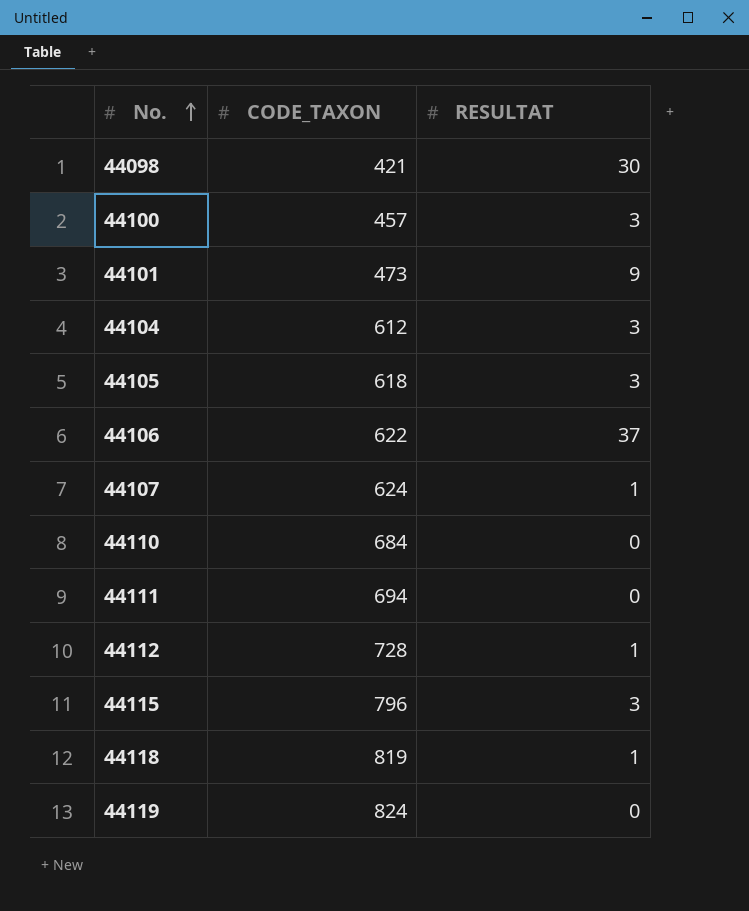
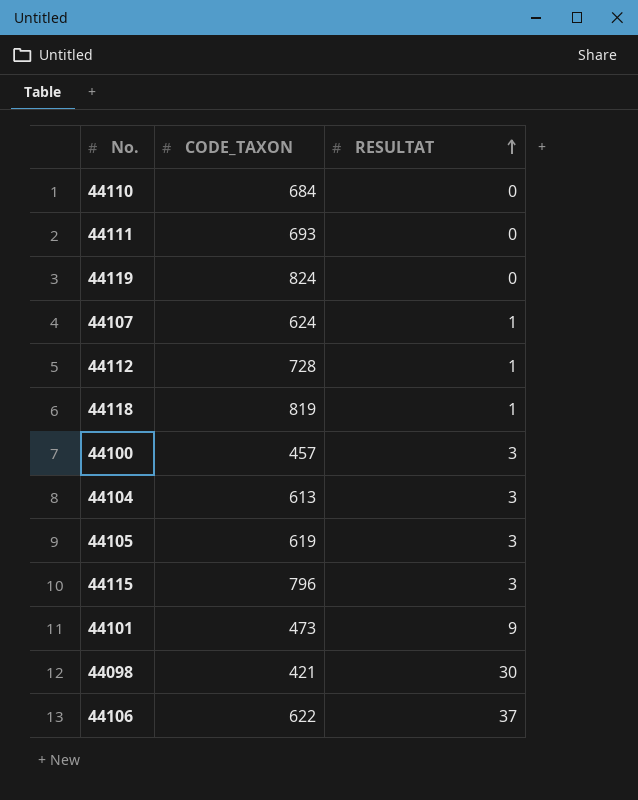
row order: No. ascending -> RESULTAT ascending
44111 | CODE_TAXON: 694 -> 693
44104 | CODE_TAXON: 612 -> 613
44105 | CODE_TAXON: 618 -> 619

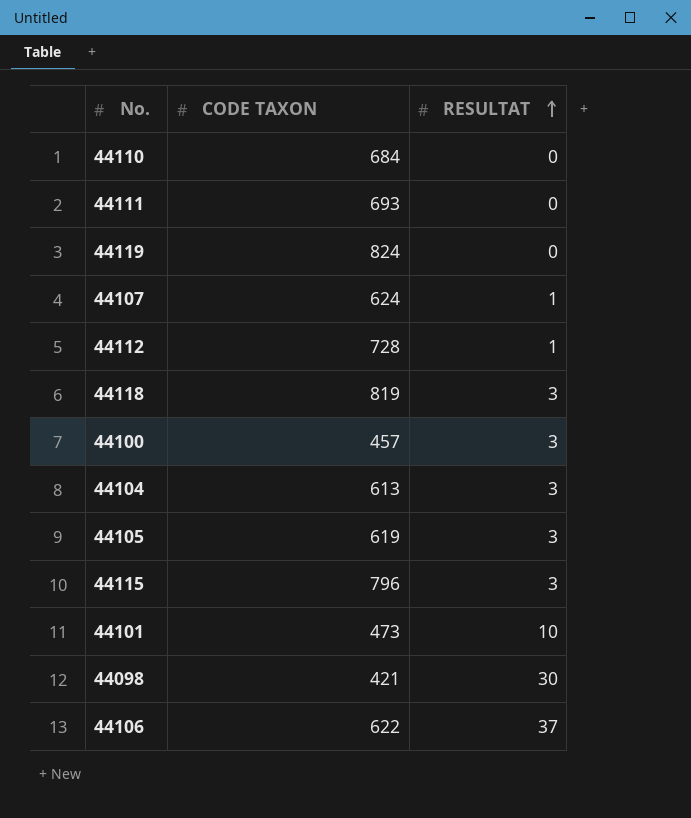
column name: CODE_TAXON -> CODE TAXON
44118 | RESULTAT: 1 -> 3
44101 | RESULTAT: 9 -> 10

